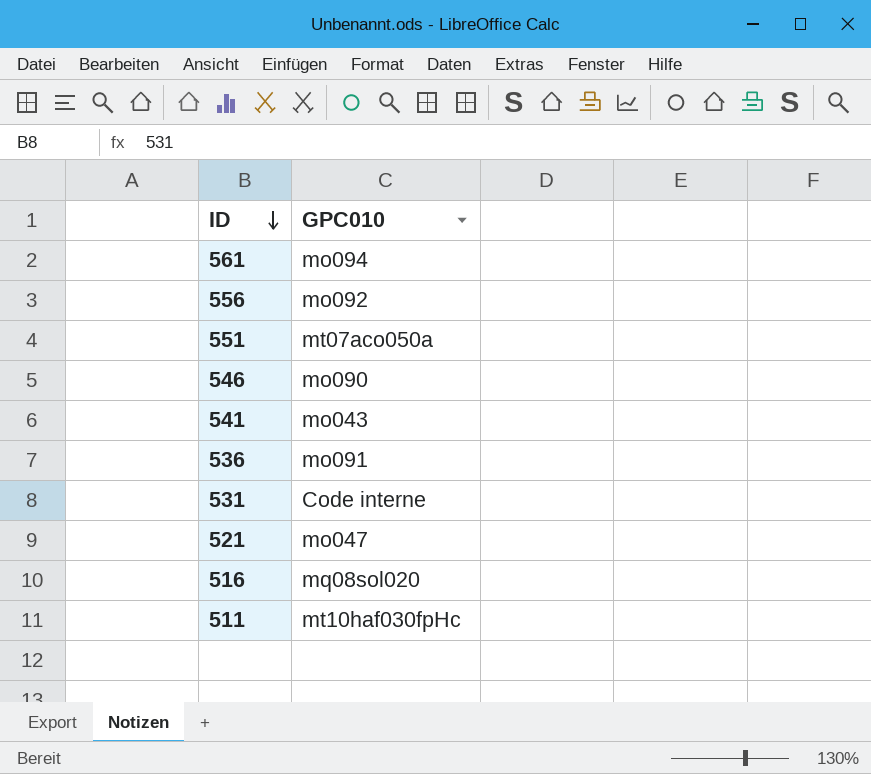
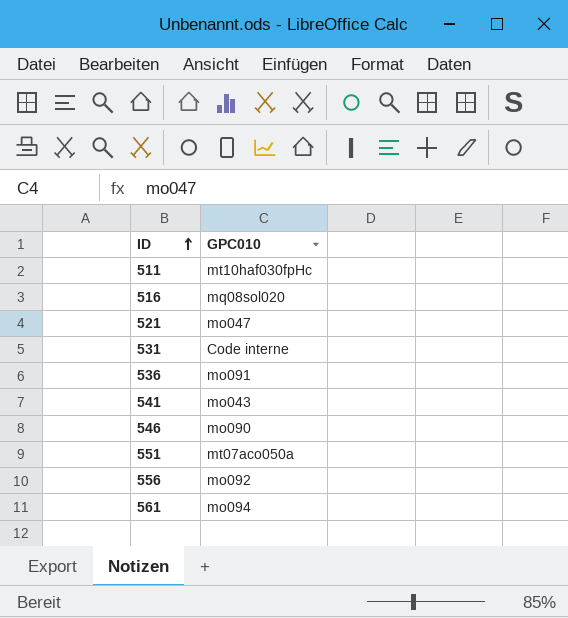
row order: ID descending -> ID ascending

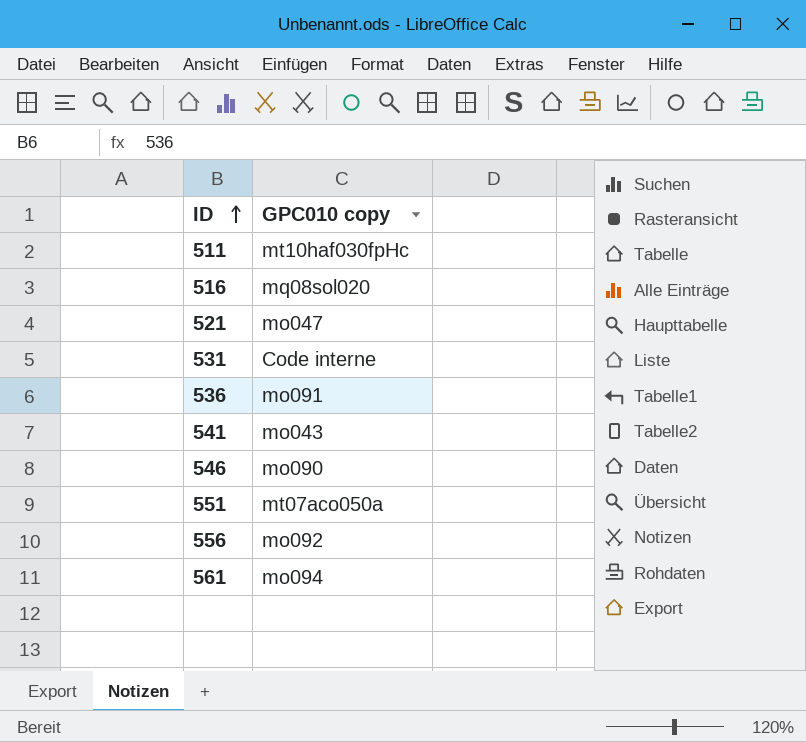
column name: GPC010 -> GPC010 copy

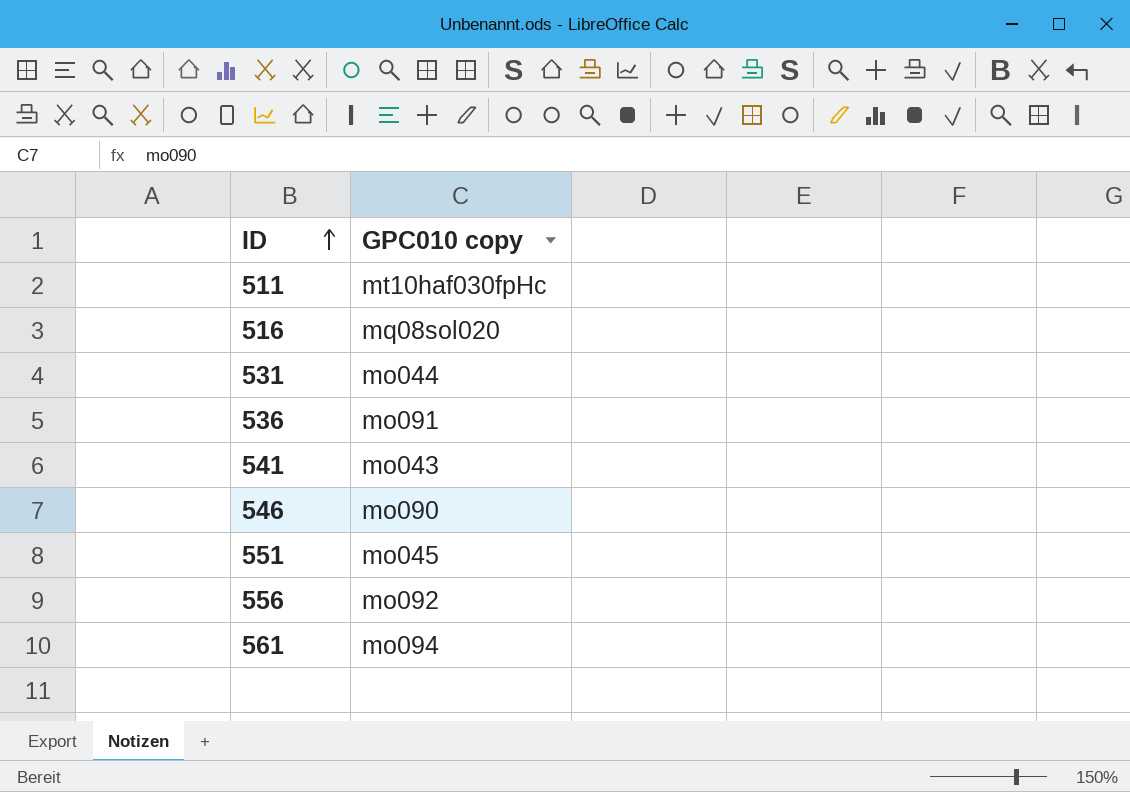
row 521: mo047 -> none
531 | GPC010 copy: Code interne -> mo044
551 | GPC010 copy: mt07aco050a -> mo045

